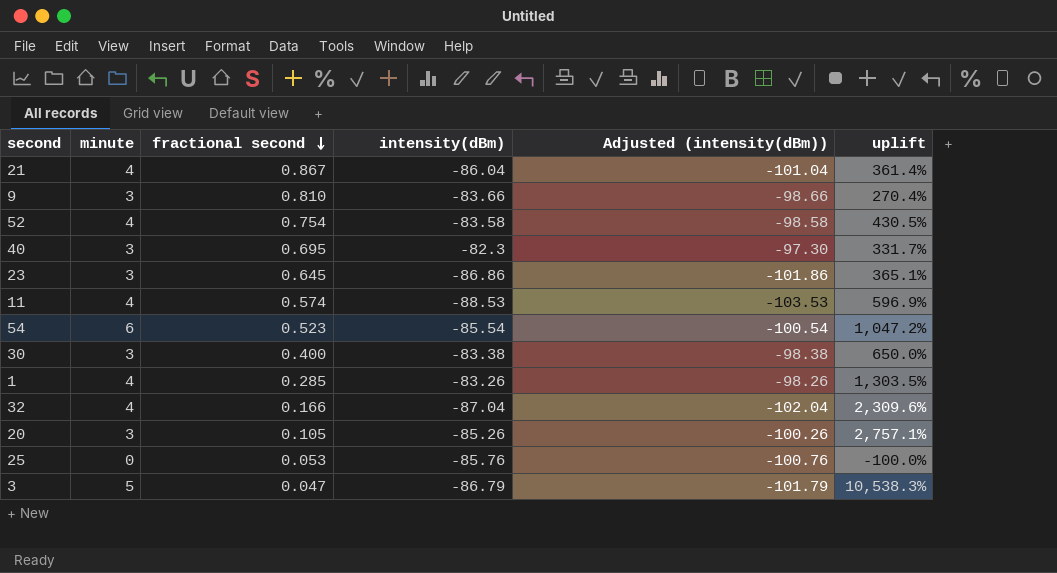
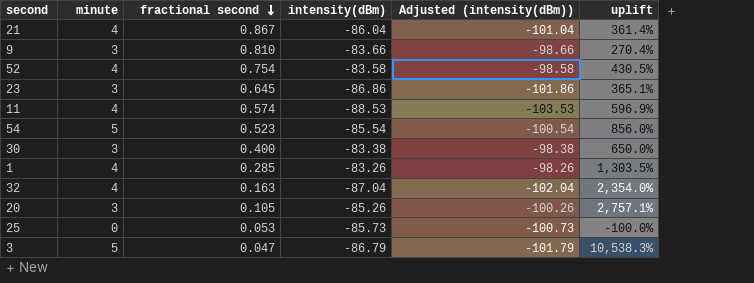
row 40: 3 | 0.695 | -82.3 | -97.30 | 331.7% -> none
54 | minute: 6 -> 5
54 | uplift: 1,047.2% -> 856.0%
32 | fractional second: 0.166 -> 0.163
32 | uplift: 2,309.6% -> 2,354.0%
25 | intensity(dBm): -85.76 -> -85.73
25 | Adjusted (intensity(dBm)): -100.76 -> -100.73

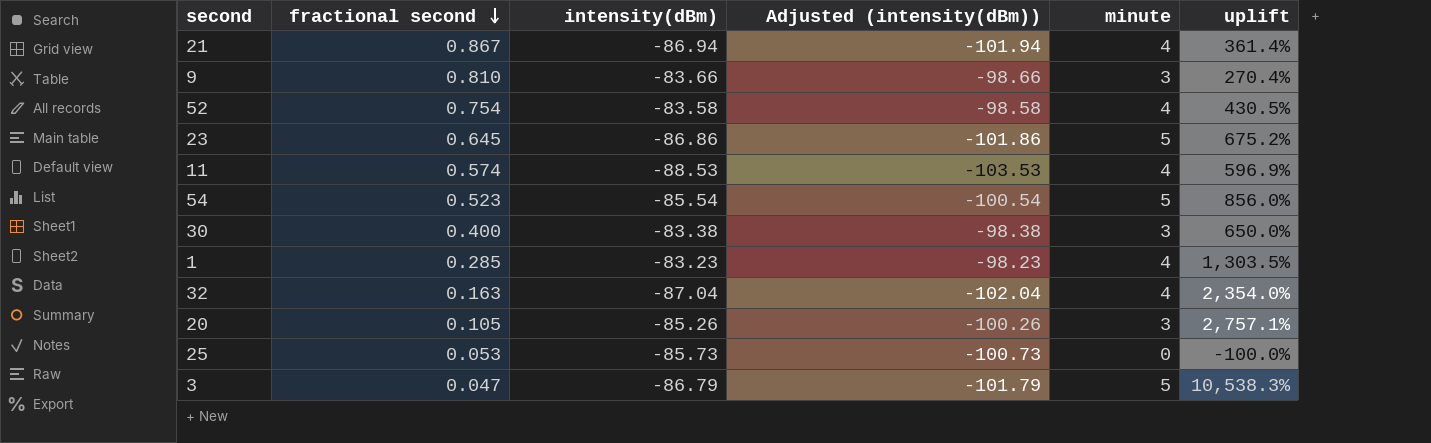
column minute | position: 2 -> 5
21 | intensity(dBm): -86.04 -> -86.94
21 | Adjusted (intensity(dBm)): -101.04 -> -101.94
23 | minute: 3 -> 5
23 | uplift: 365.1% -> 675.2%
1 | intensity(dBm): -83.26 -> -83.23
1 | Adjusted (intensity(dBm)): -98.26 -> -98.23

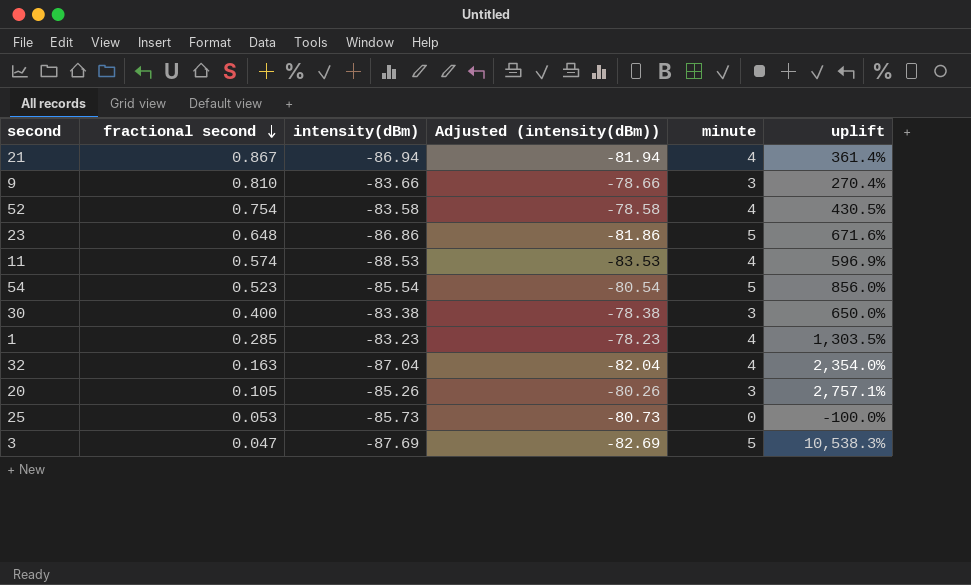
column Adjusted (intensity(dBm)) | formula: [intensity(dBm)] - 15 -> [intensity(dBm)] + 5
23 | fractional second: 0.645 -> 0.648
23 | uplift: 675.2% -> 671.6%
3 | intensity(dBm): -86.79 -> -87.69

